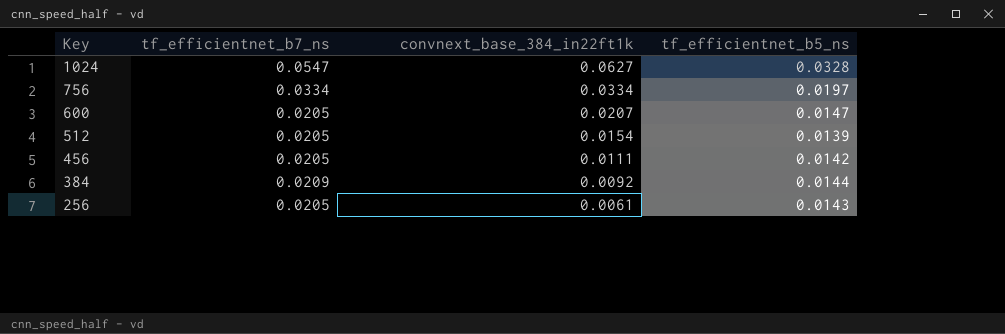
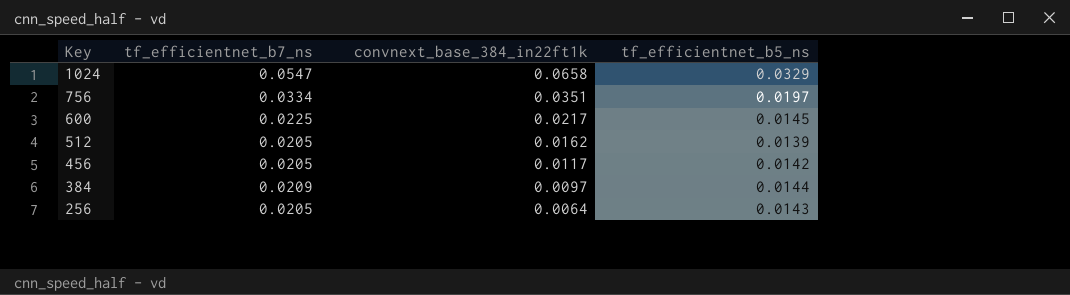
1024 | convnext_base_384_in22ft1k: 0.0627 -> 0.0658
1024 | tf_efficientnet_b5_ns: 0.0328 -> 0.0329
756 | convnext_base_384_in22ft1k: 0.0334 -> 0.0351
600 | tf_efficientnet_b7_ns: 0.0205 -> 0.0225
600 | convnext_base_384_in22ft1k: 0.0207 -> 0.0217
600 | tf_efficientnet_b5_ns: 0.0147 -> 0.0145
512 | convnext_base_384_in22ft1k: 0.0154 -> 0.0162
456 | convnext_base_384_in22ft1k: 0.0111 -> 0.0117
384 | convnext_base_384_in22ft1k: 0.0092 -> 0.0097
256 | convnext_base_384_in22ft1k: 0.0061 -> 0.0064

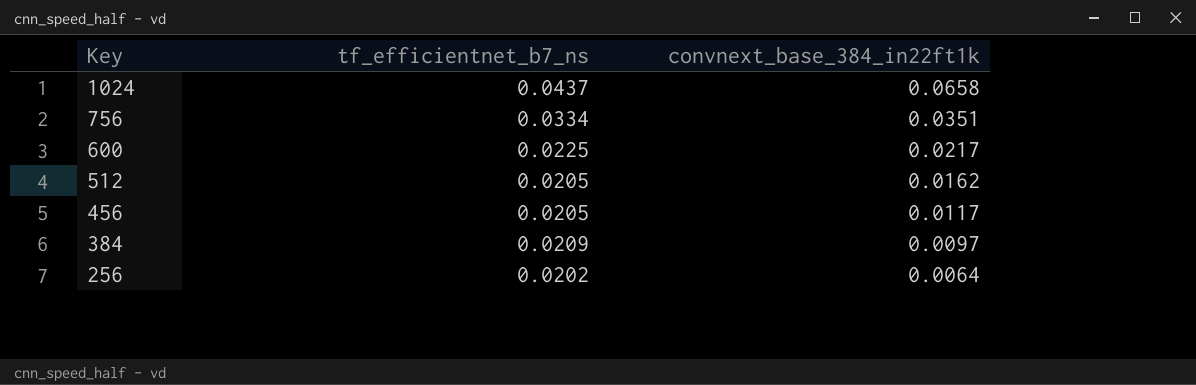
column tf_efficientnet_b5_ns | position: 4 -> none
1024 | tf_efficientnet_b7_ns: 0.0547 -> 0.0437
256 | tf_efficientnet_b7_ns: 0.0205 -> 0.0202

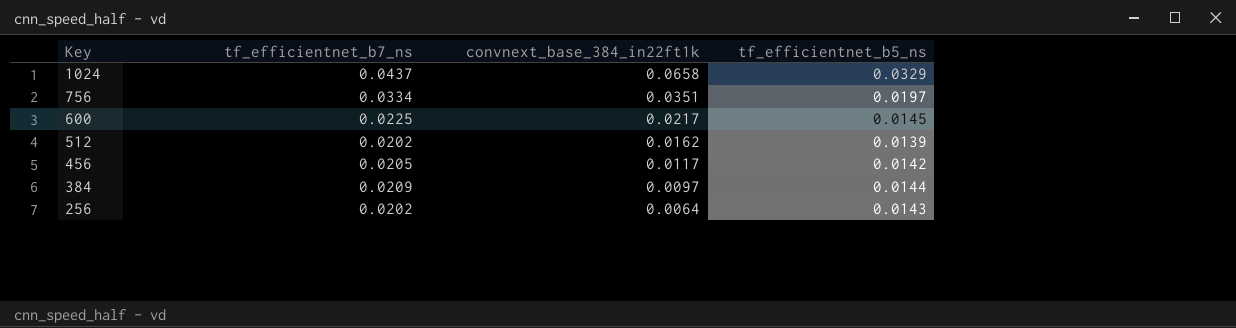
column tf_efficientnet_b5_ns | position: none -> 4
512 | tf_efficientnet_b7_ns: 0.0205 -> 0.0202

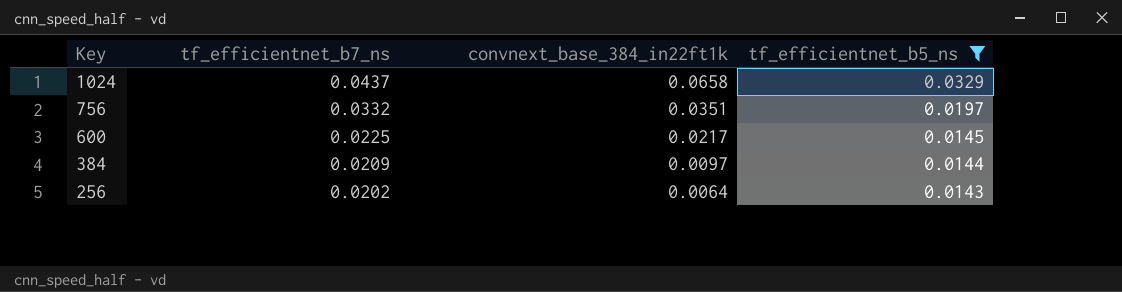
filter: none -> tf_efficientnet_b5_ns >= 0.0143
756 | tf_efficientnet_b7_ns: 0.0334 -> 0.0332

